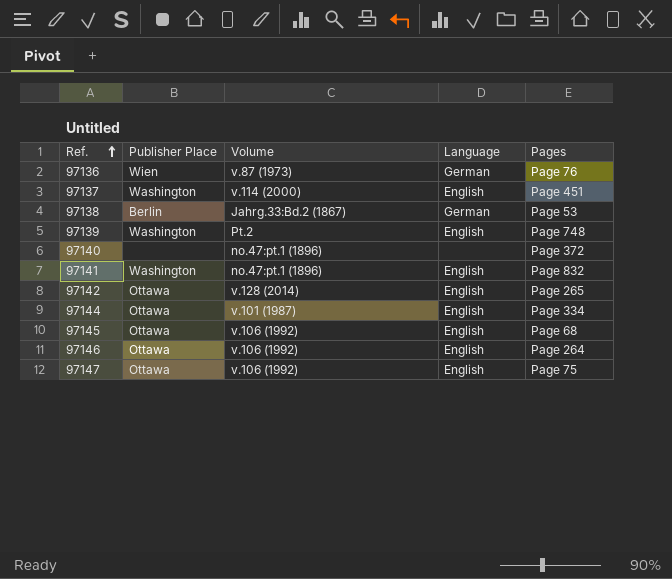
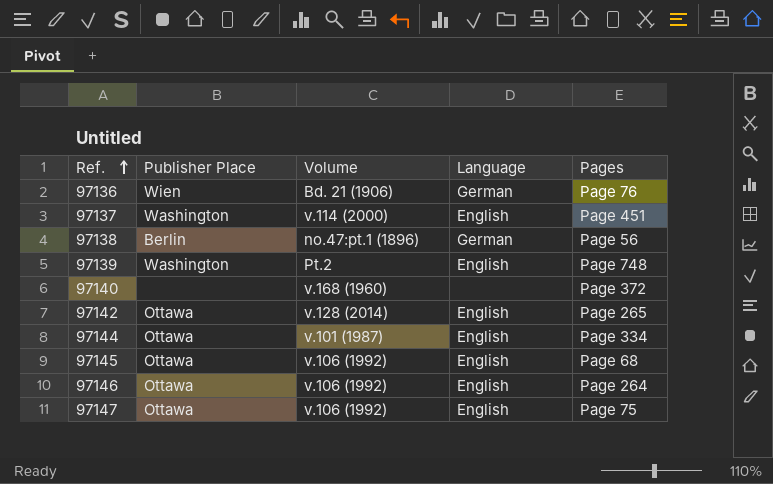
row 97141: Washington | no.47:pt.1 (1896) | English | Page 832 -> none
97136 | Volume: v.87 (1973) -> Bd. 21 (1906)
97138 | Volume: Jahrg.33:Bd.2 (1867) -> no.47:pt.1 (1896)
97138 | Pages: Page 53 -> Page 56
97140 | Volume: no.47:pt.1 (1896) -> v.168 (1960)

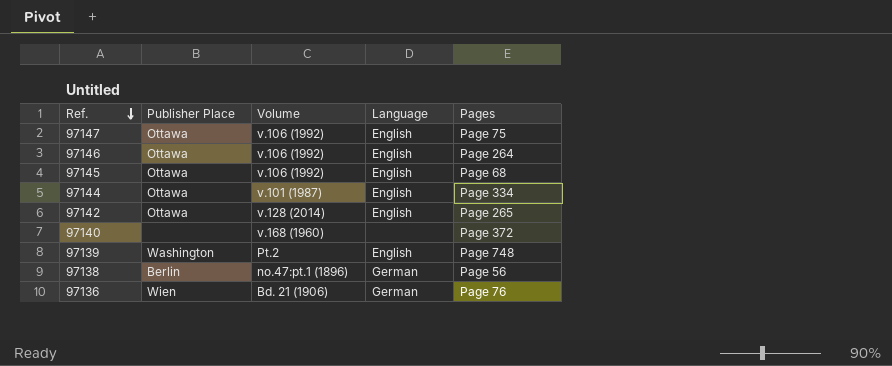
row order: Ref. ascending -> Ref. descending
row 97137: Washington | v.114 (2000) | English | Page 451 -> none

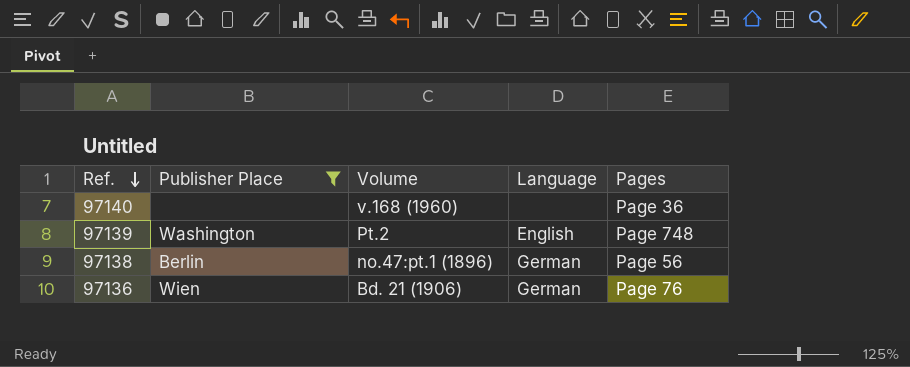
filter: none -> Publisher Place != Ottawa
97140 | Pages: Page 372 -> Page 36

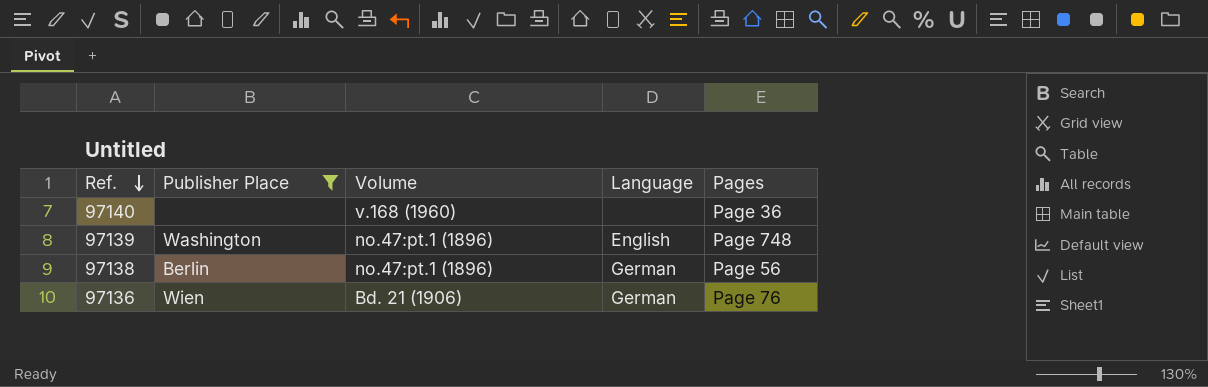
97139 | Volume: Pt.2 -> no.47:pt.1 (1896)

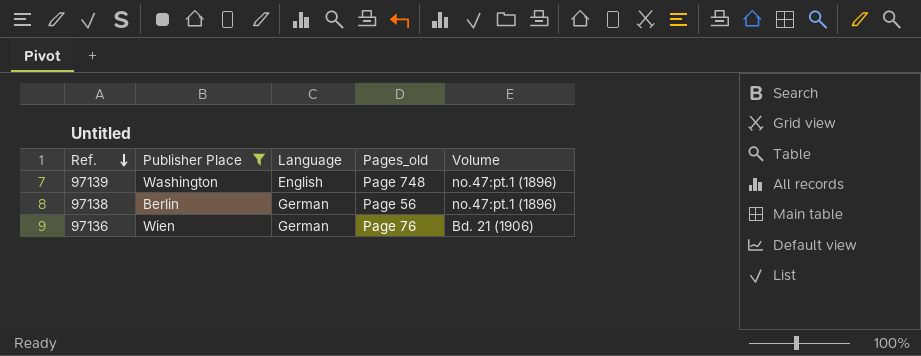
column name: Pages -> Pages_old
column Volume | position: 3 -> 5
row 97140: none | v.168 (1960) | none | Page 36 -> none

